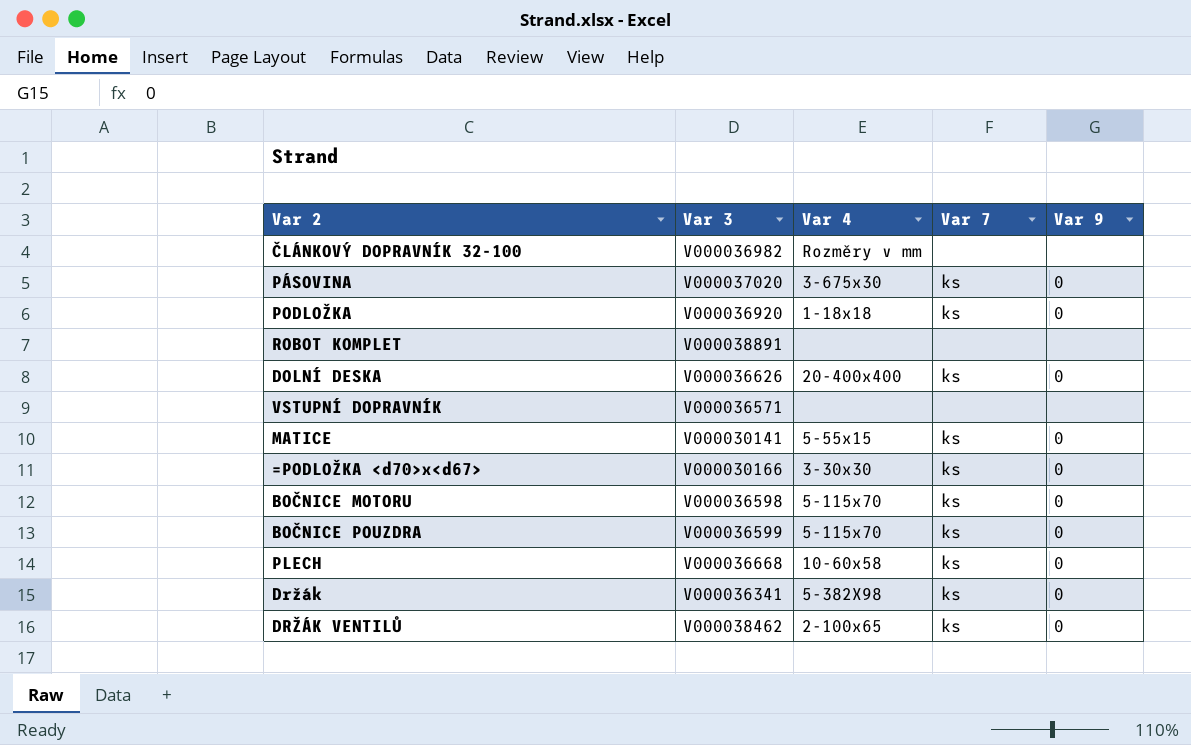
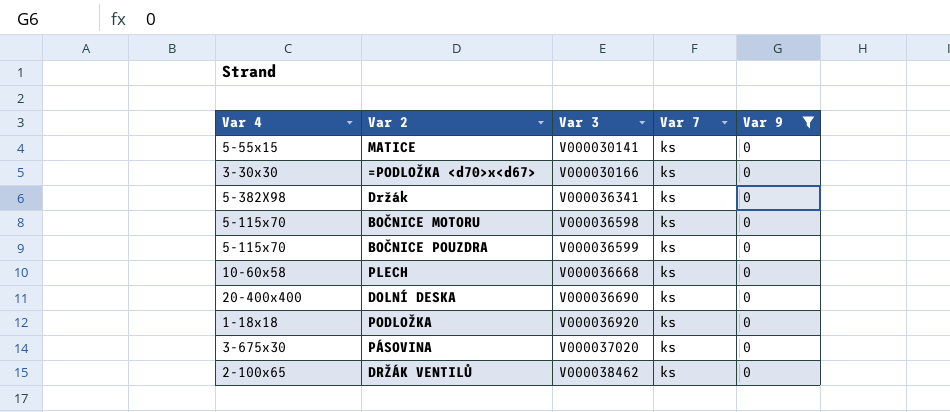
filter: none -> Var 9 = 0
row order: none -> Var 3 ascending
column Var 4 | position: 3 -> 1
DOLNÍ DESKA | Var 3: V000036626 -> V000036690

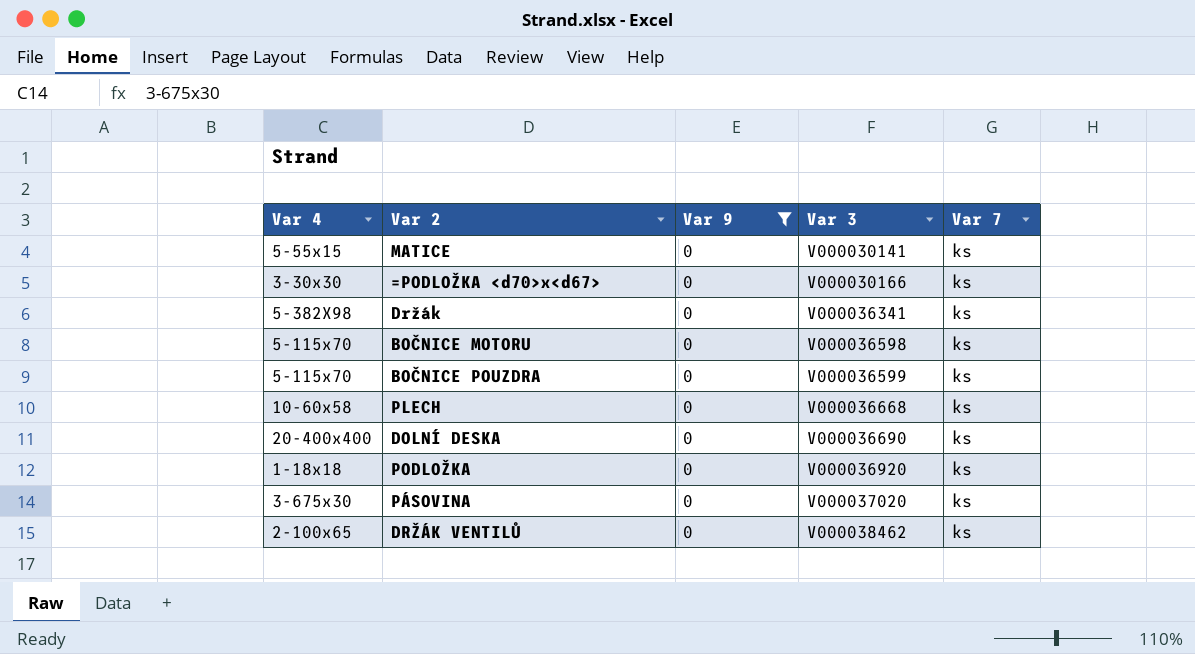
column Var 9 | position: 5 -> 3

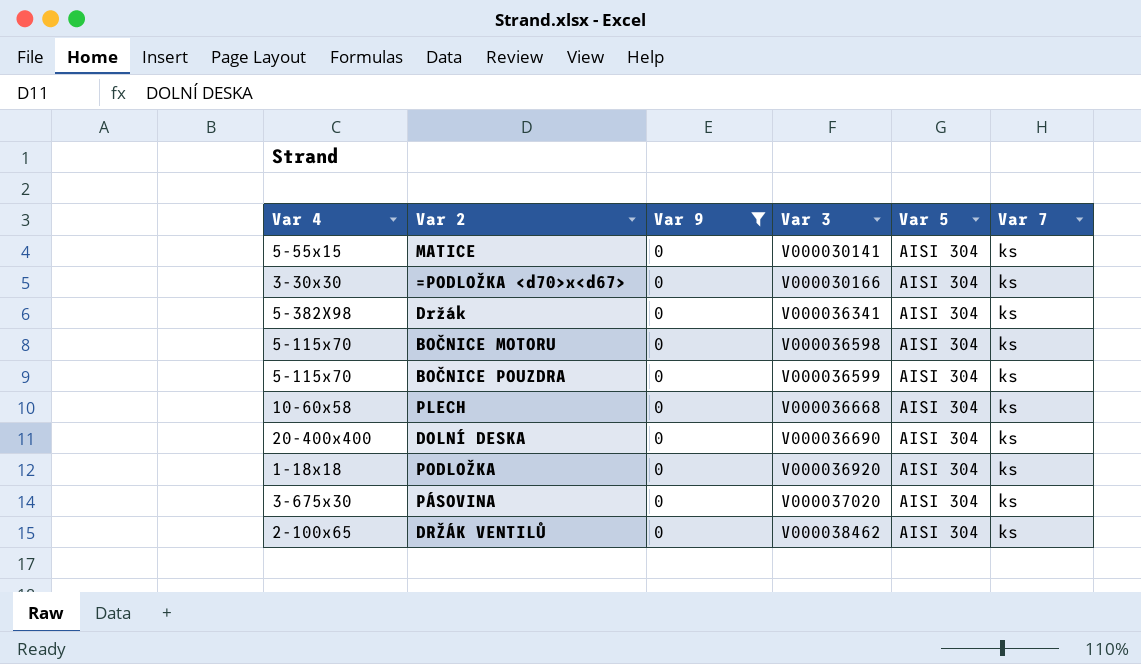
column Var 5 | position: none -> 5

